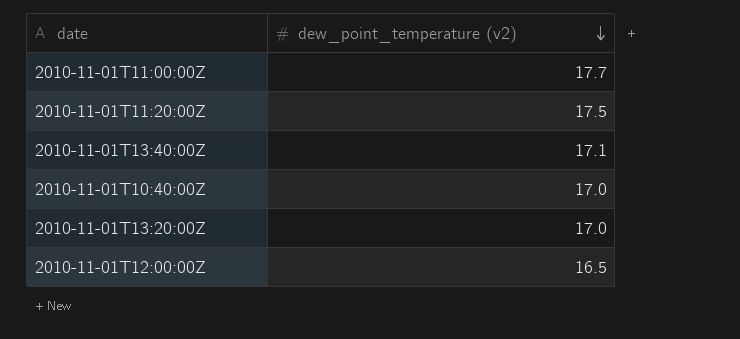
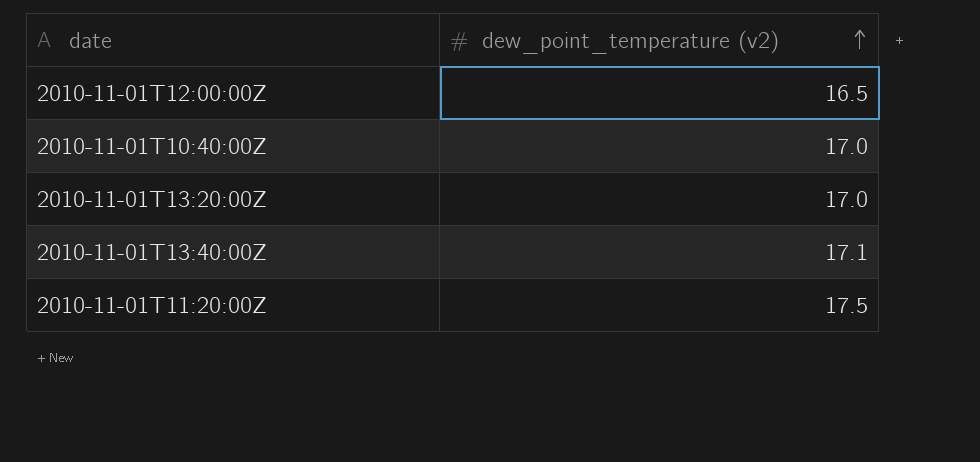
row order: dew_point_temperature (v2) descending -> dew_point_temperature (v2) ascending
row 2010-11-01T11:00:00Z: 17.7 -> none

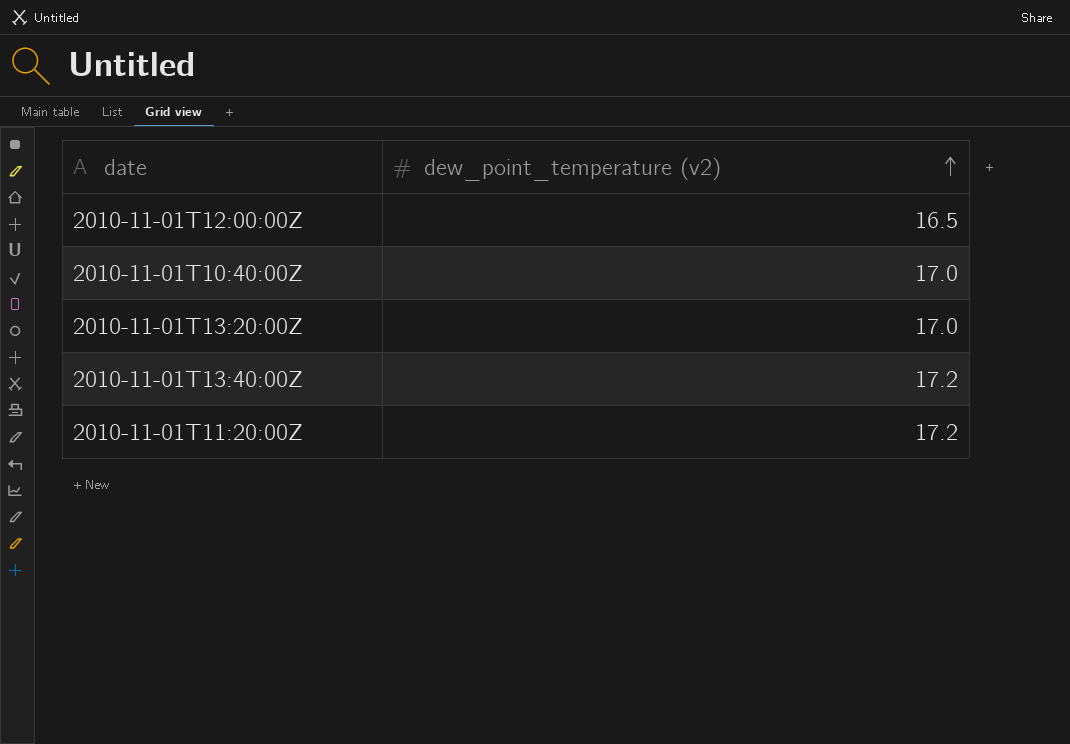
2010-11-01T13:40:00Z | dew_point_temperature (v2): 17.1 -> 17.2
2010-11-01T11:20:00Z | dew_point_temperature (v2): 17.5 -> 17.2

